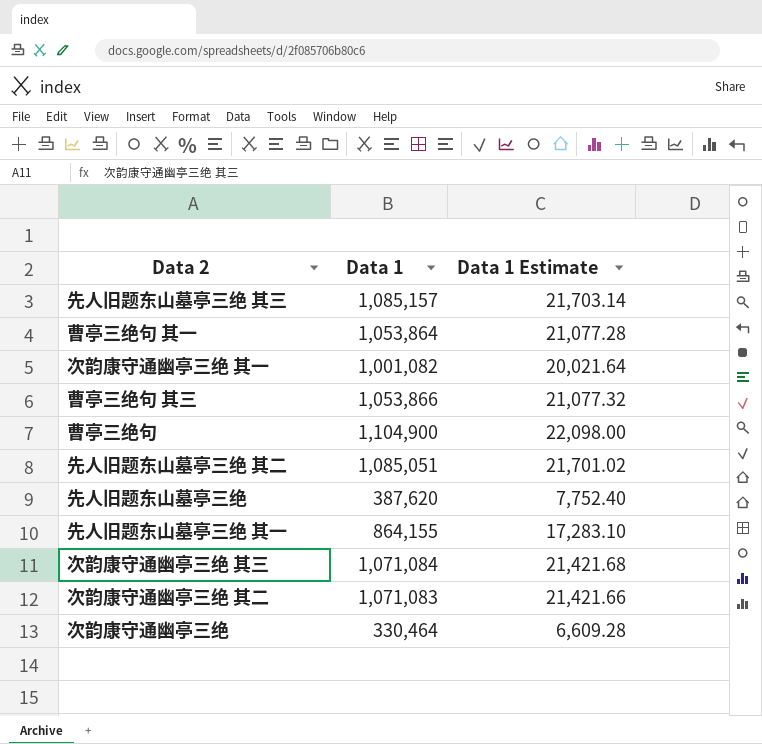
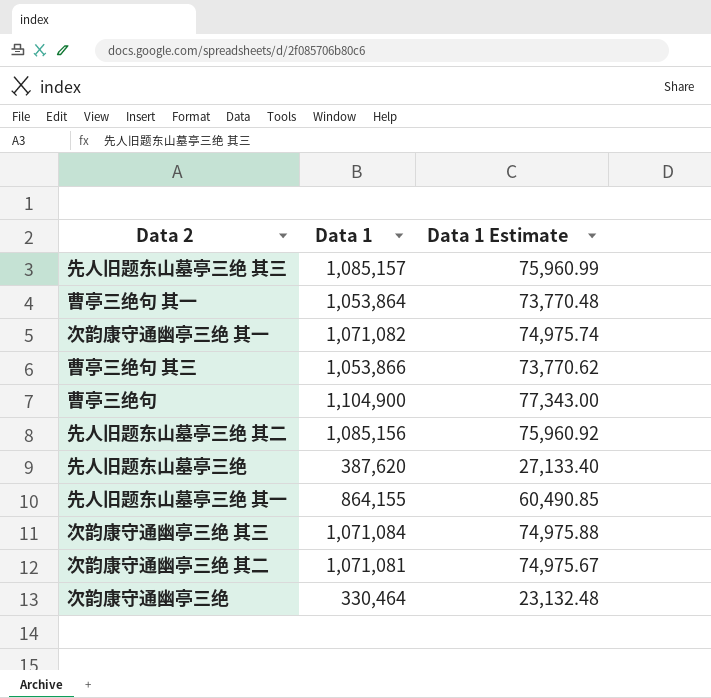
column Data 1 Estimate | formula: [Data 1] * 0.02 -> [Data 1] * 0.07
次韵康守通幽亭三绝 其一 | Data 1: 1,001,082 -> 1,071,082
先人旧题东山墓亭三绝 其二 | Data 1: 1,085,051 -> 1,085,156
次韵康守通幽亭三绝 其二 | Data 1: 1,071,083 -> 1,071,081

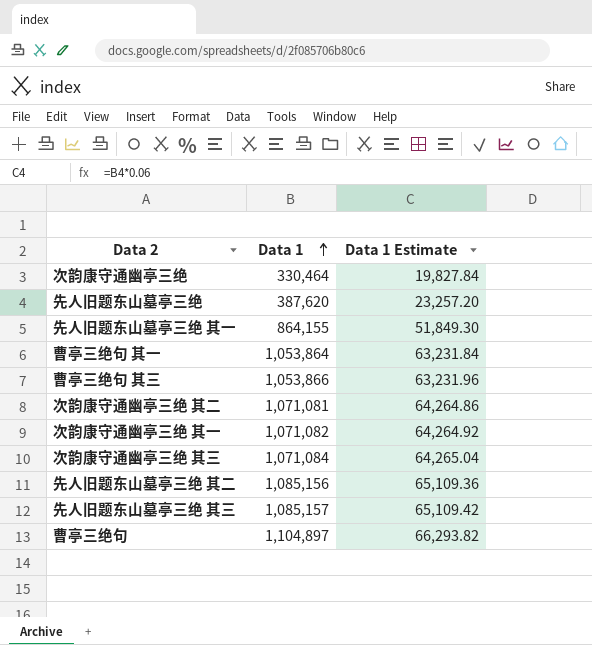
row order: none -> Data 1 ascending
column Data 1 Estimate | formula: [Data 1] * 0.07 -> [Data 1] * 0.06
曹亭三绝句 | Data 1: 1,104,900 -> 1,104,897

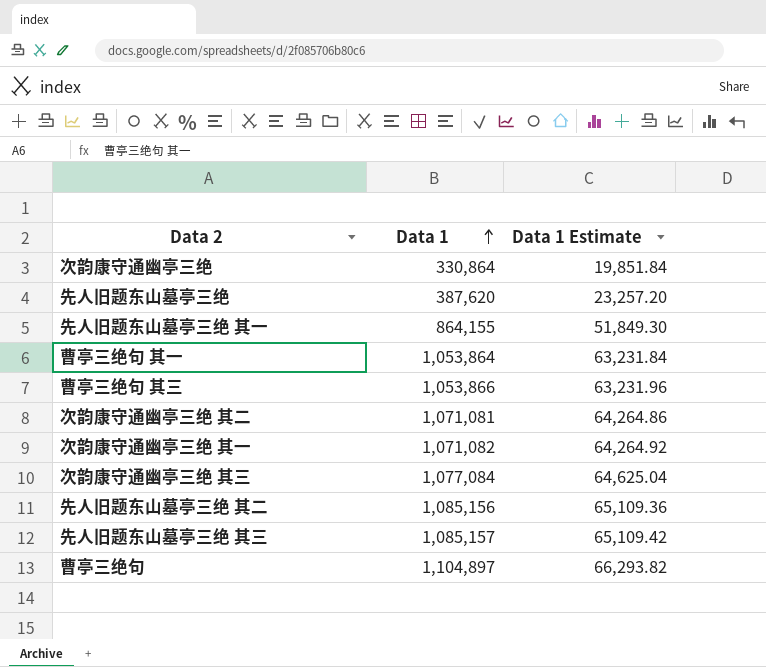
次韵康守通幽亭三绝 | Data 1: 330,464 -> 330,864
次韵康守通幽亭三绝 | Data 1 Estimate: 19,827.84 -> 19,851.84
次韵康守通幽亭三绝 其三 | Data 1: 1,071,084 -> 1,077,084
次韵康守通幽亭三绝 其三 | Data 1 Estimate: 64,265.04 -> 64,625.04

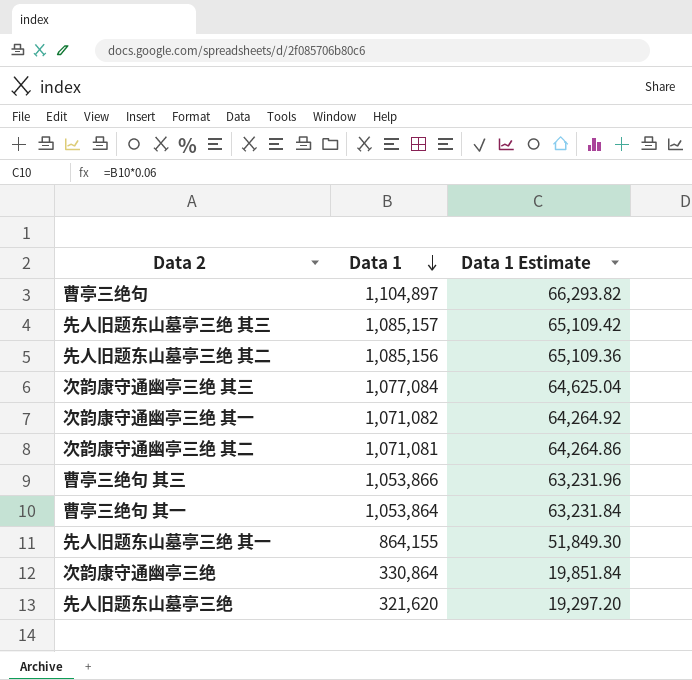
row order: Data 1 ascending -> Data 1 descending
先人旧题东山墓亭三绝 | Data 1: 387,620 -> 321,620
先人旧题东山墓亭三绝 | Data 1 Estimate: 23,257.20 -> 19,297.20

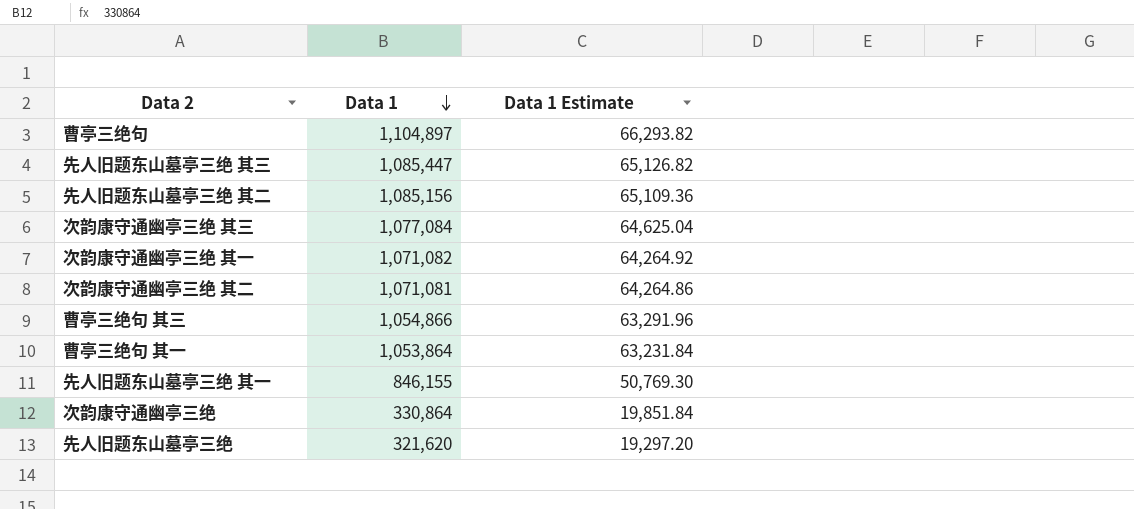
先人旧题东山墓亭三绝 其三 | Data 1: 1,085,157 -> 1,085,447
先人旧题东山墓亭三绝 其三 | Data 1 Estimate: 65,109.42 -> 65,126.82
曹亭三绝句 其三 | Data 1: 1,053,866 -> 1,054,866
曹亭三绝句 其三 | Data 1 Estimate: 63,231.96 -> 63,291.96
先人旧题东山墓亭三绝 其一 | Data 1: 864,155 -> 846,155
先人旧题东山墓亭三绝 其一 | Data 1 Estimate: 51,849.30 -> 50,769.30

